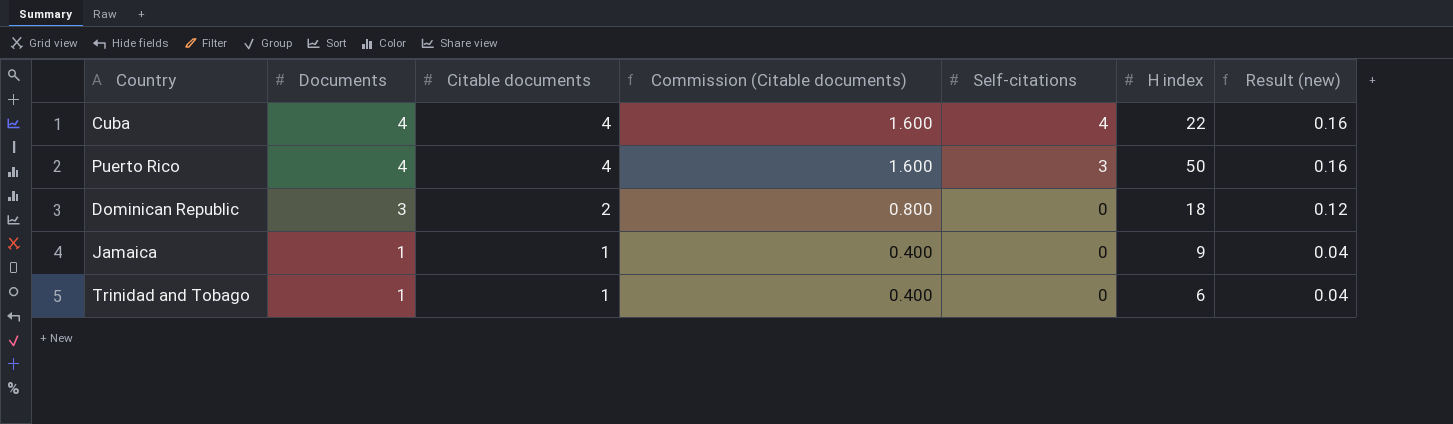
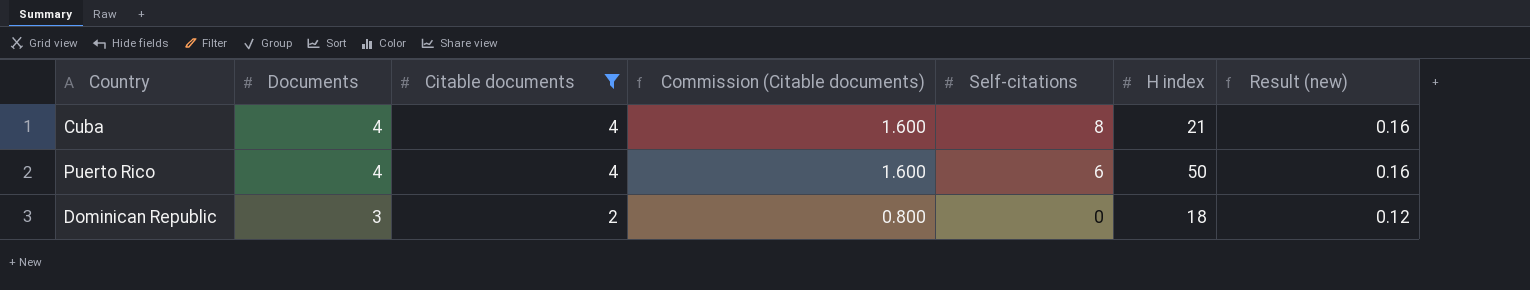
filter: none -> Citable documents != 1
Cuba | Self-citations: 4 -> 8
Cuba | H index: 22 -> 21
Puerto Rico | Self-citations: 3 -> 6

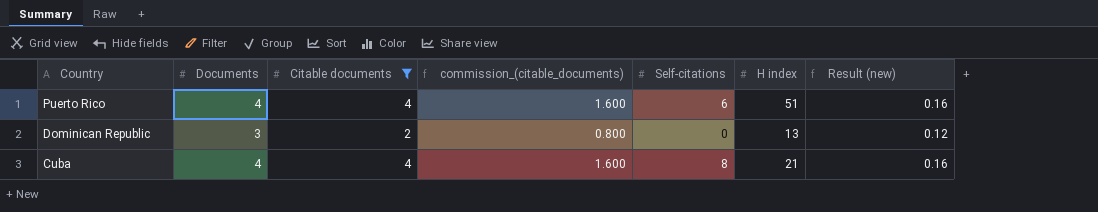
row order: Documents descending -> Country descending
column name: Commission (Citable documents) -> commission_(citable_documents)
Puerto Rico | H index: 50 -> 51
Dominican Republic | H index: 18 -> 13

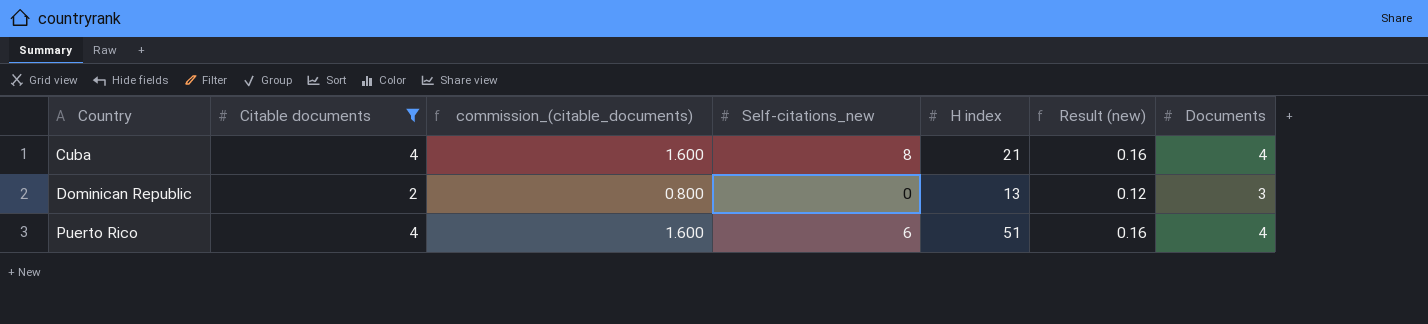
row order: Country descending -> Country ascending
column name: Self-citations -> Self-citations_new
column Documents | position: 2 -> 7

